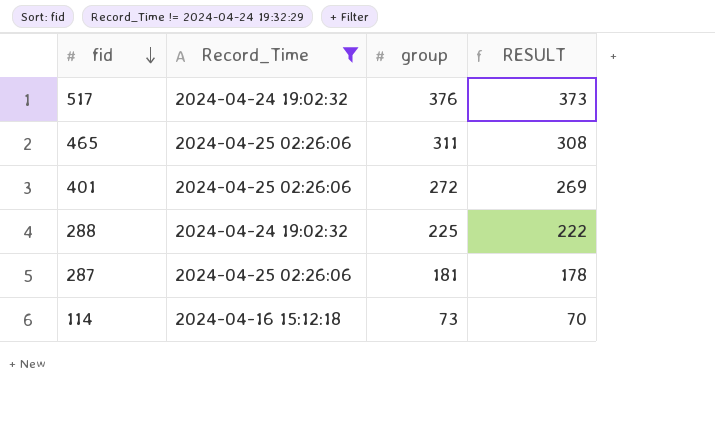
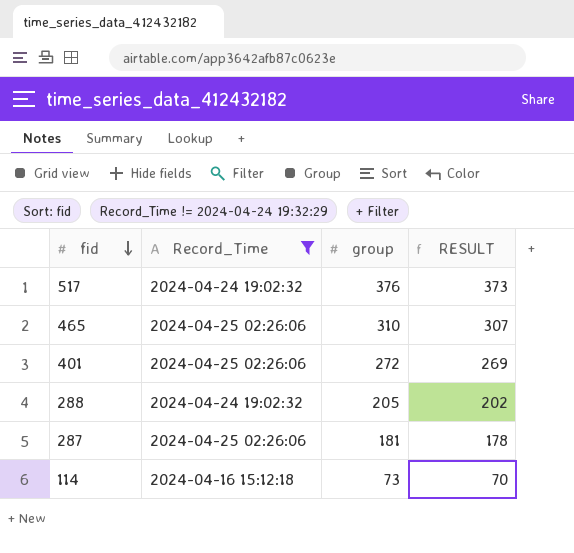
465 | group: 311 -> 310
465 | RESULT: 308 -> 307
288 | group: 225 -> 205
288 | RESULT: 222 -> 202

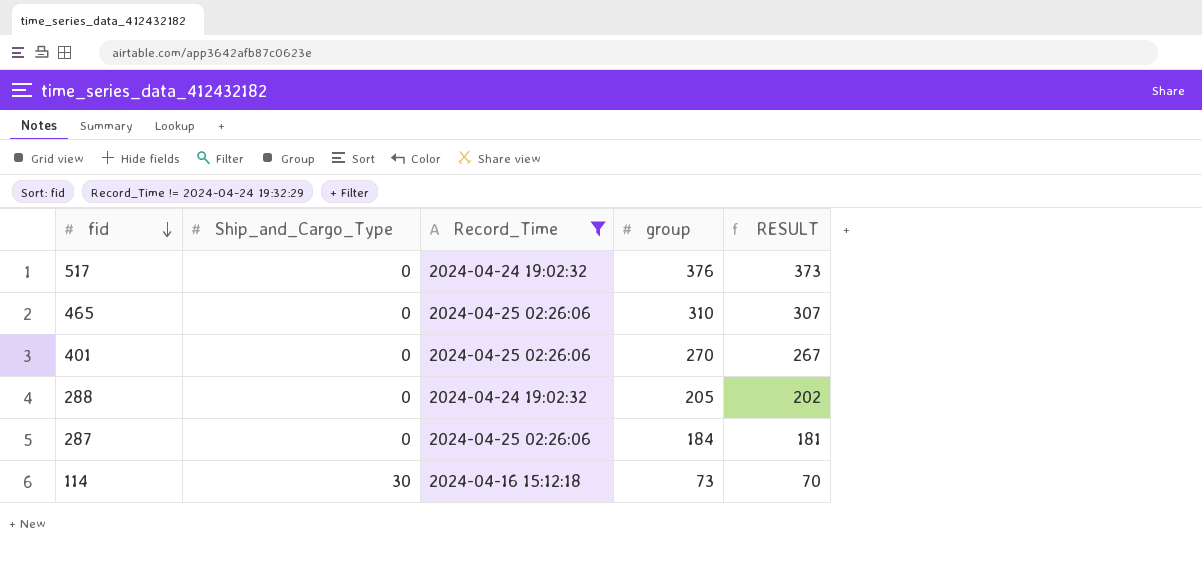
column Ship_and_Cargo_Type | position: none -> 2
401 | group: 272 -> 270
401 | RESULT: 269 -> 267
287 | group: 181 -> 184
287 | RESULT: 178 -> 181

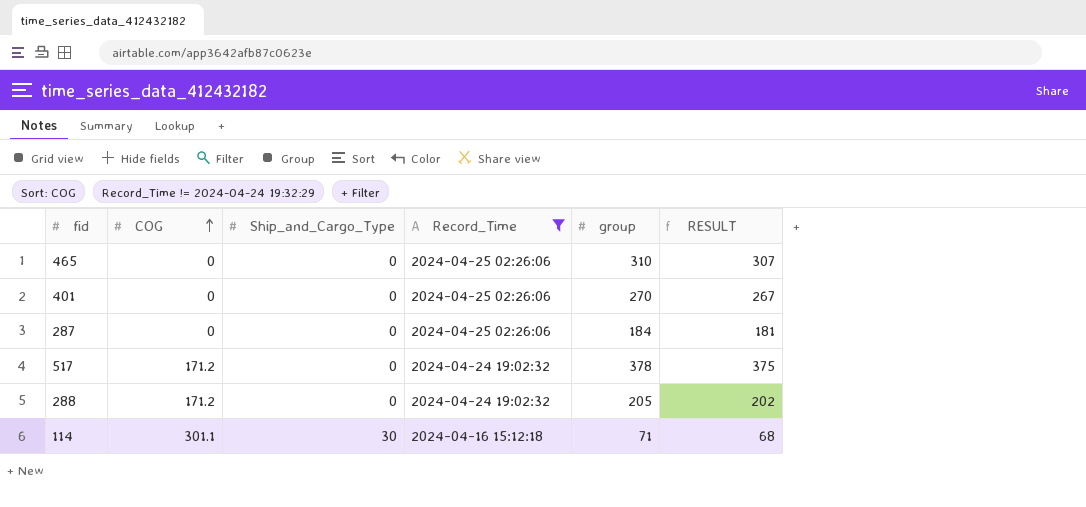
row order: fid descending -> COG ascending
column COG | position: none -> 2
517 | group: 376 -> 378
517 | RESULT: 373 -> 375
114 | group: 73 -> 71
114 | RESULT: 70 -> 68

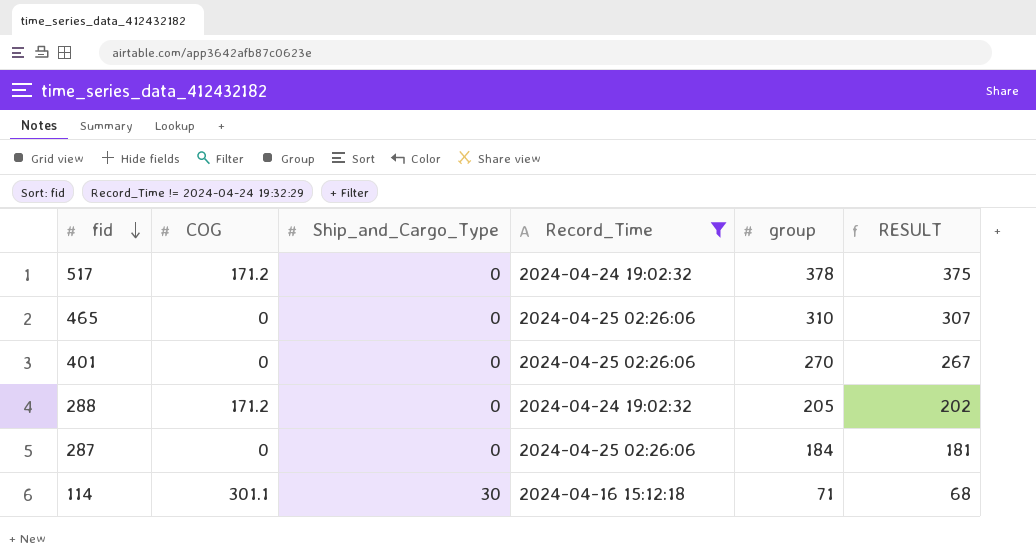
row order: COG ascending -> fid descending

